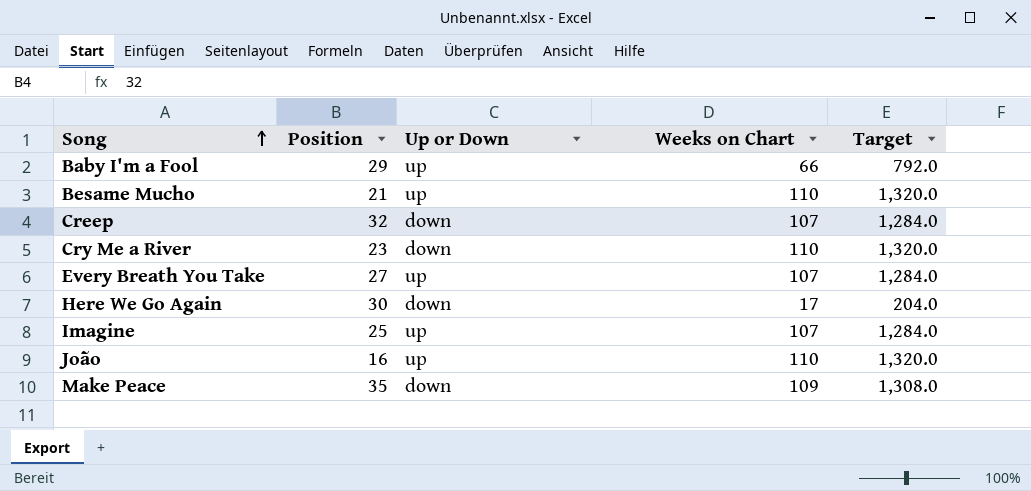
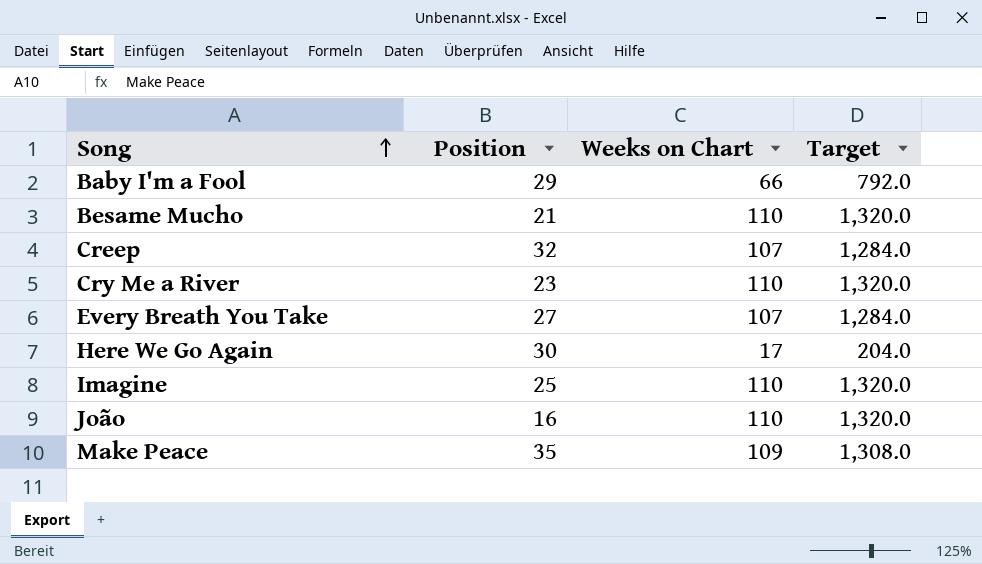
column Up or Down | position: 3 -> none
Imagine | Weeks on Chart: 107 -> 110
Imagine | Target: 1,284.0 -> 1,320.0

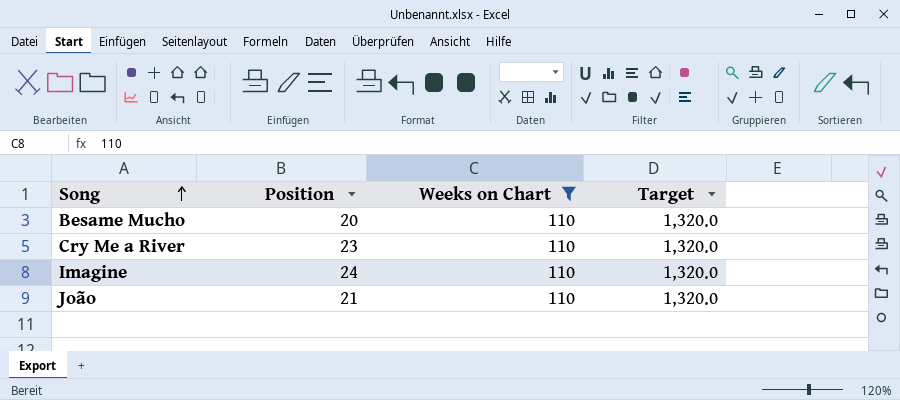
filter: none -> Weeks on Chart = 110
Besame Mucho | Position: 21 -> 20
Imagine | Position: 25 -> 24
João | Position: 16 -> 21

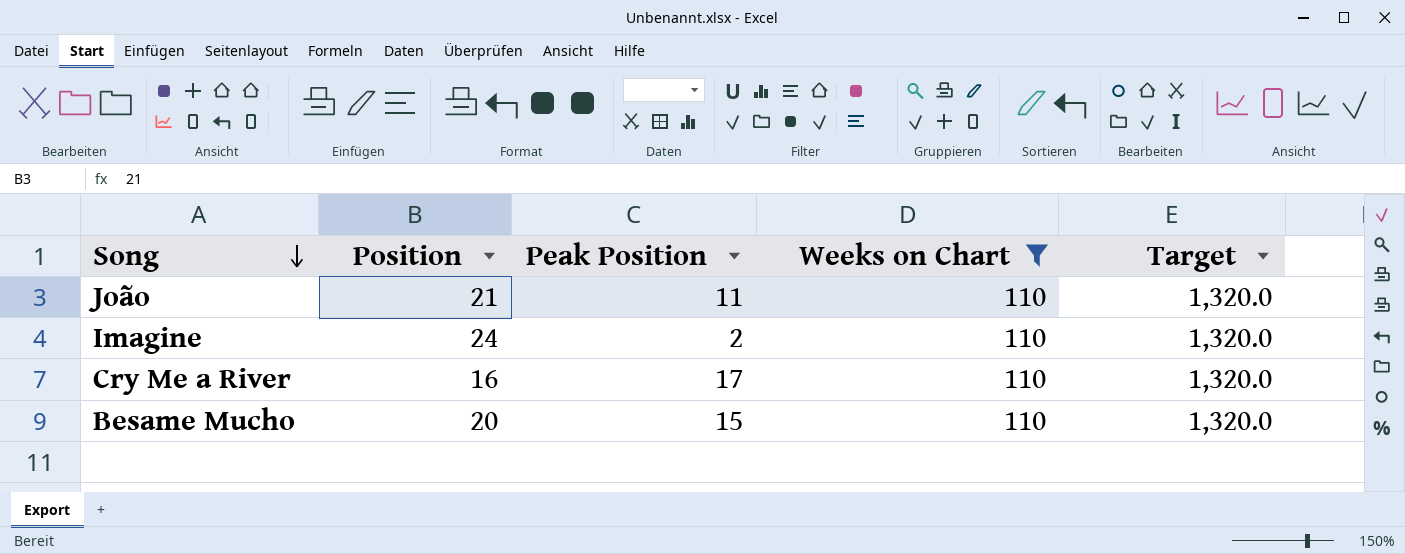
row order: Song ascending -> Song descending
column Peak Position | position: none -> 3
Cry Me a River | Position: 23 -> 16

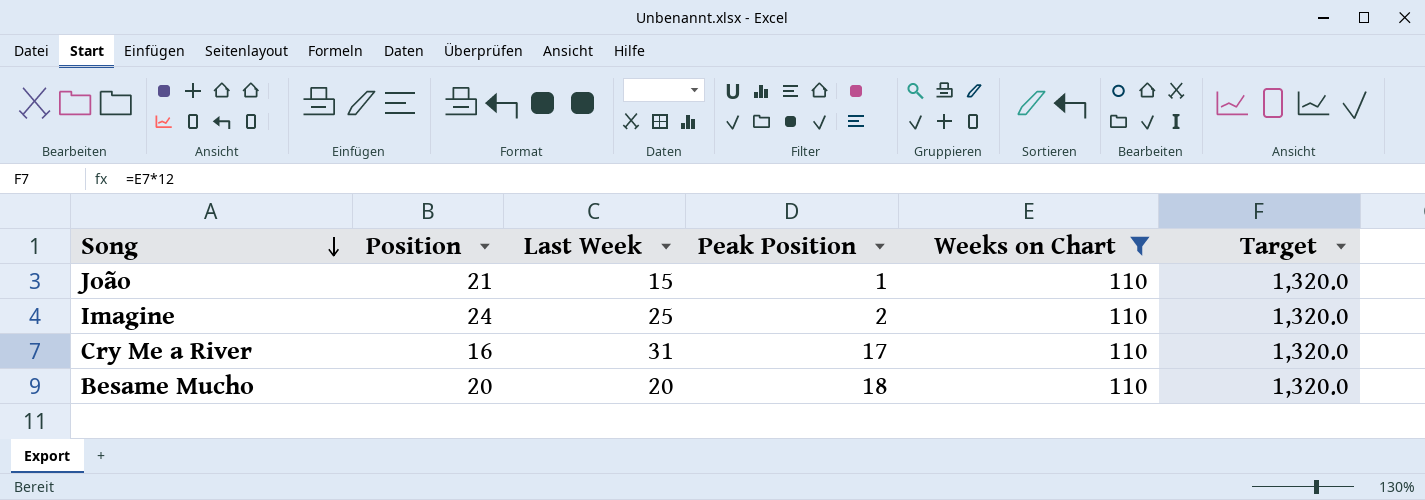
column Last Week | position: none -> 3
João | Peak Position: 11 -> 1
Besame Mucho | Peak Position: 15 -> 18

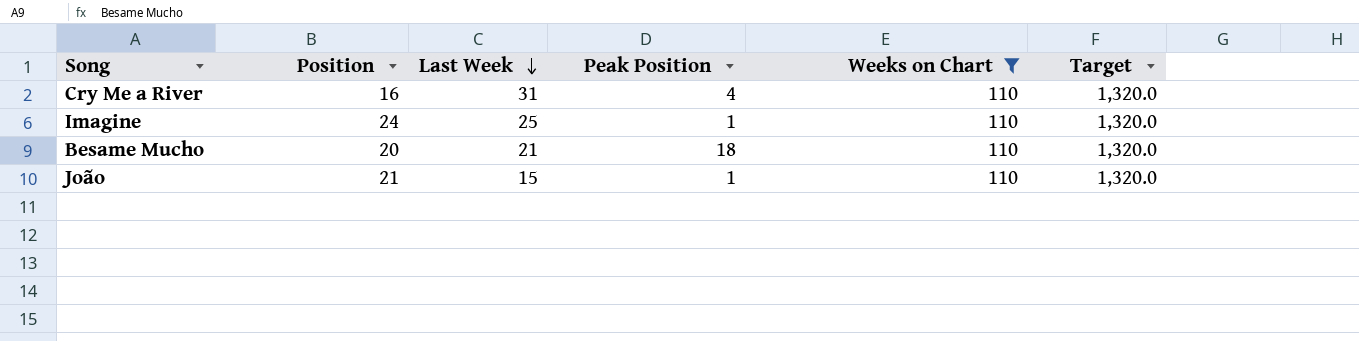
row order: Song descending -> Last Week descending
Cry Me a River | Peak Position: 17 -> 4
Imagine | Peak Position: 2 -> 1
Besame Mucho | Last Week: 20 -> 21

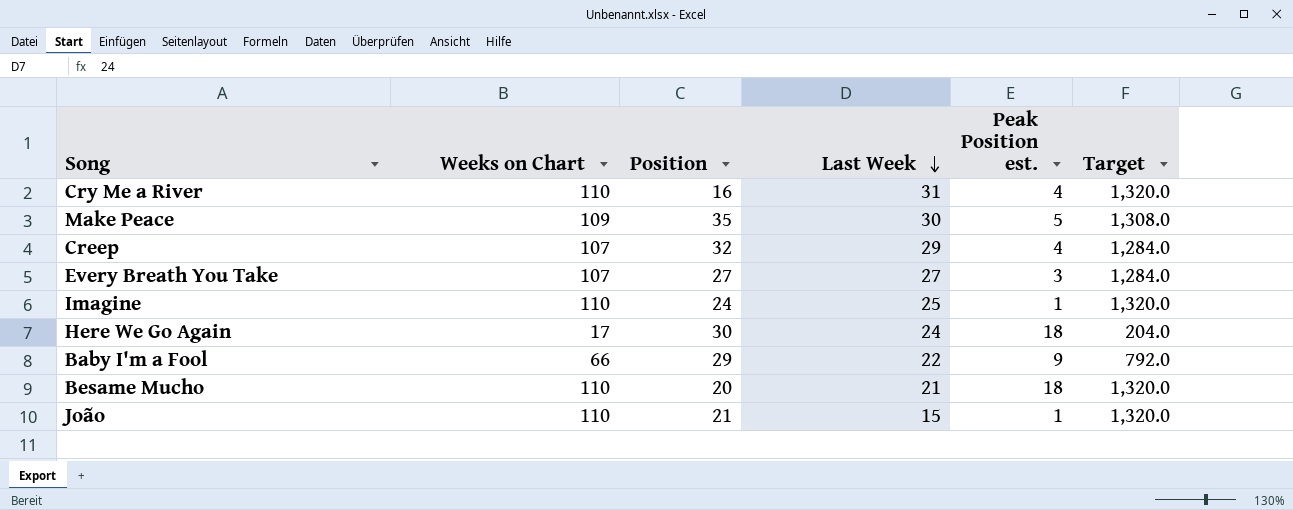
filter: Weeks on Chart = 110 -> none
column Weeks on Chart | position: 5 -> 2
column name: Peak Position -> Peak Position est.

